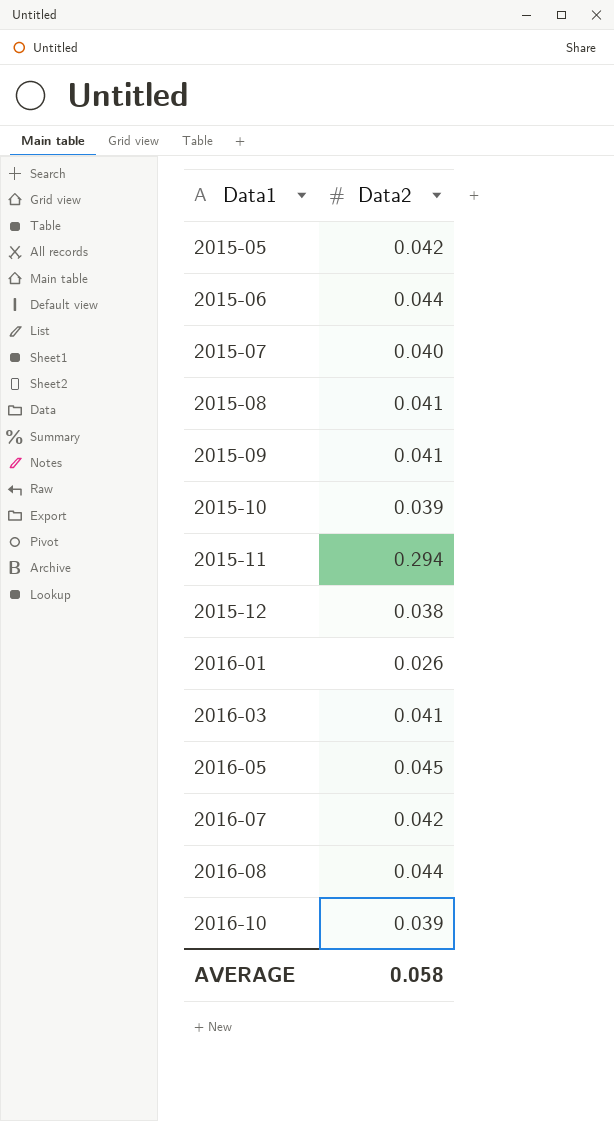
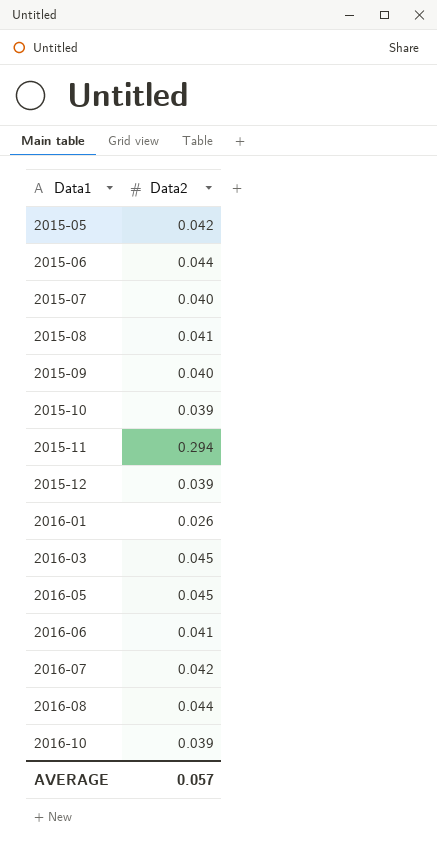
2015-09 | Data2: 0.041 -> 0.040
2015-12 | Data2: 0.038 -> 0.039
2016-03 | Data2: 0.041 -> 0.045
row 2016-06: none -> 0.041
AVERAGE | Data2: 0.058 -> 0.057

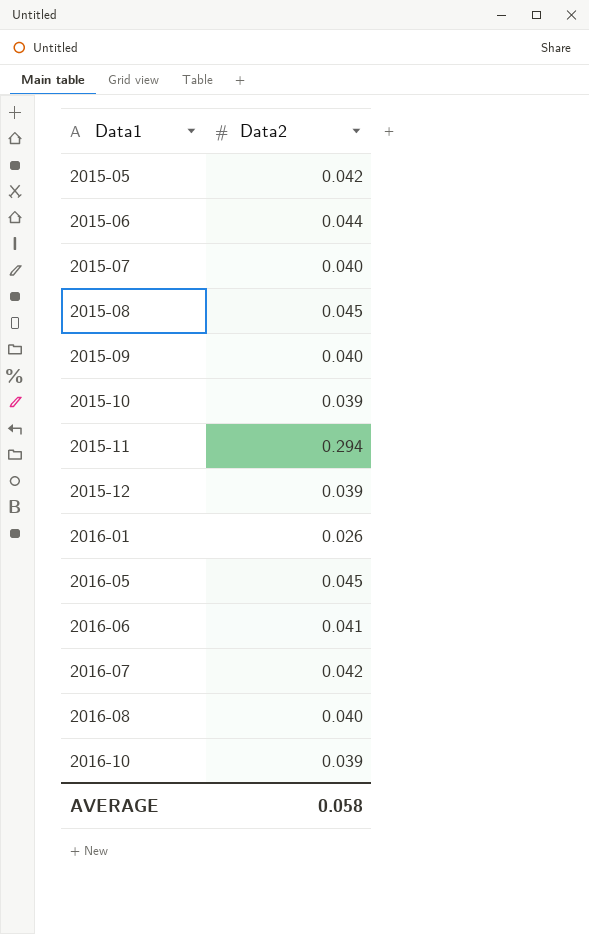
row 2016-03: 0.045 -> none
2015-08 | Data2: 0.041 -> 0.045
2016-08 | Data2: 0.044 -> 0.040
AVERAGE | Data2: 0.057 -> 0.058

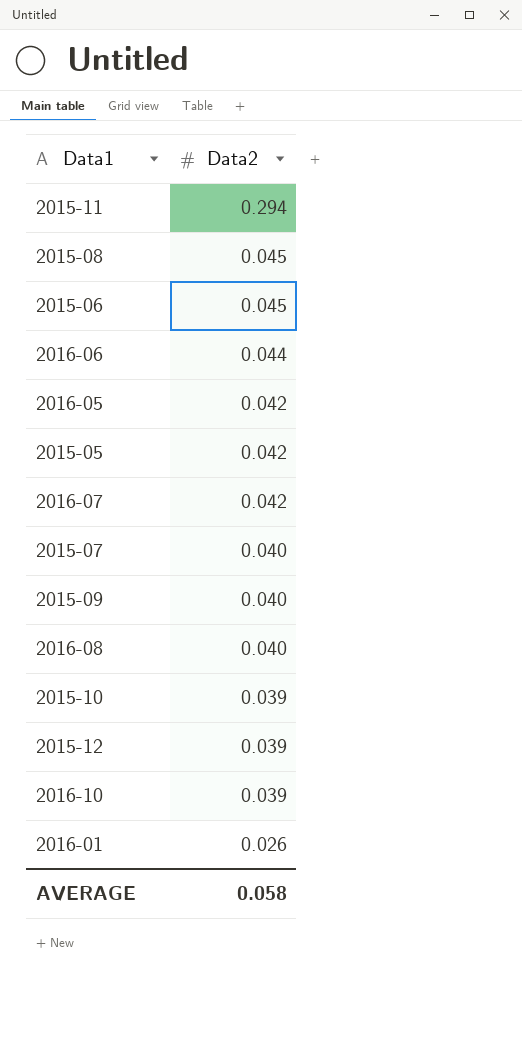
row order: Data1 ascending -> Data2 descending
2015-06 | Data2: 0.044 -> 0.045
2016-06 | Data2: 0.041 -> 0.044
2016-05 | Data2: 0.045 -> 0.042

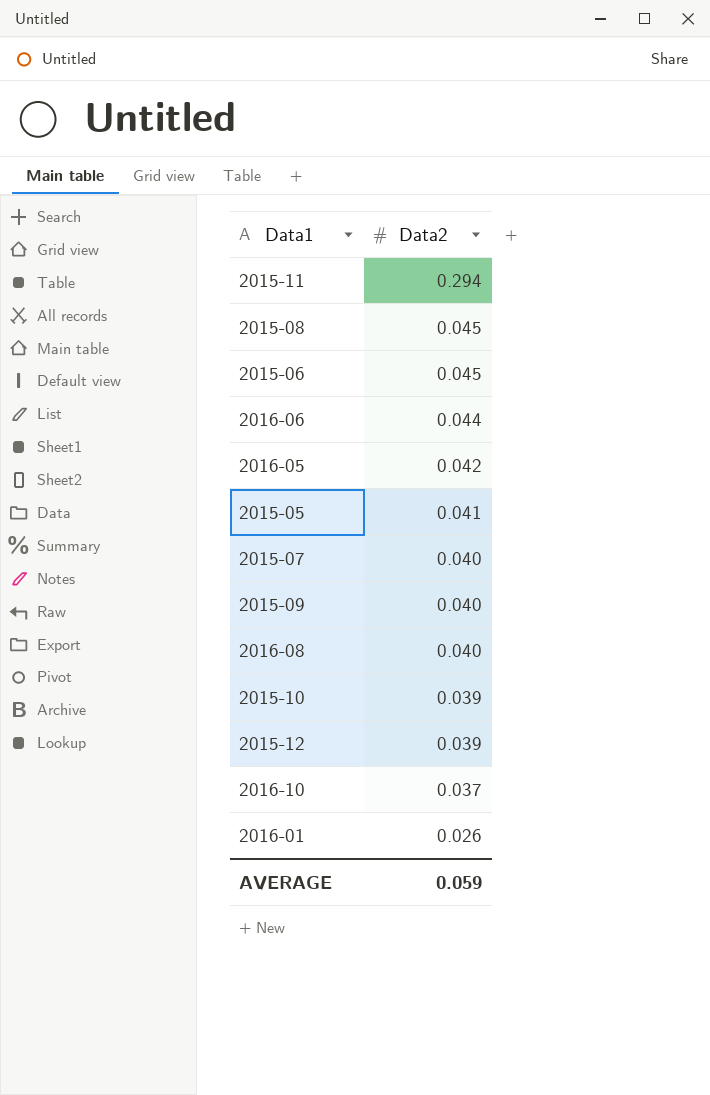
row 2016-07: 0.042 -> none
2015-05 | Data2: 0.042 -> 0.041
2016-10 | Data2: 0.039 -> 0.037
AVERAGE | Data2: 0.058 -> 0.059

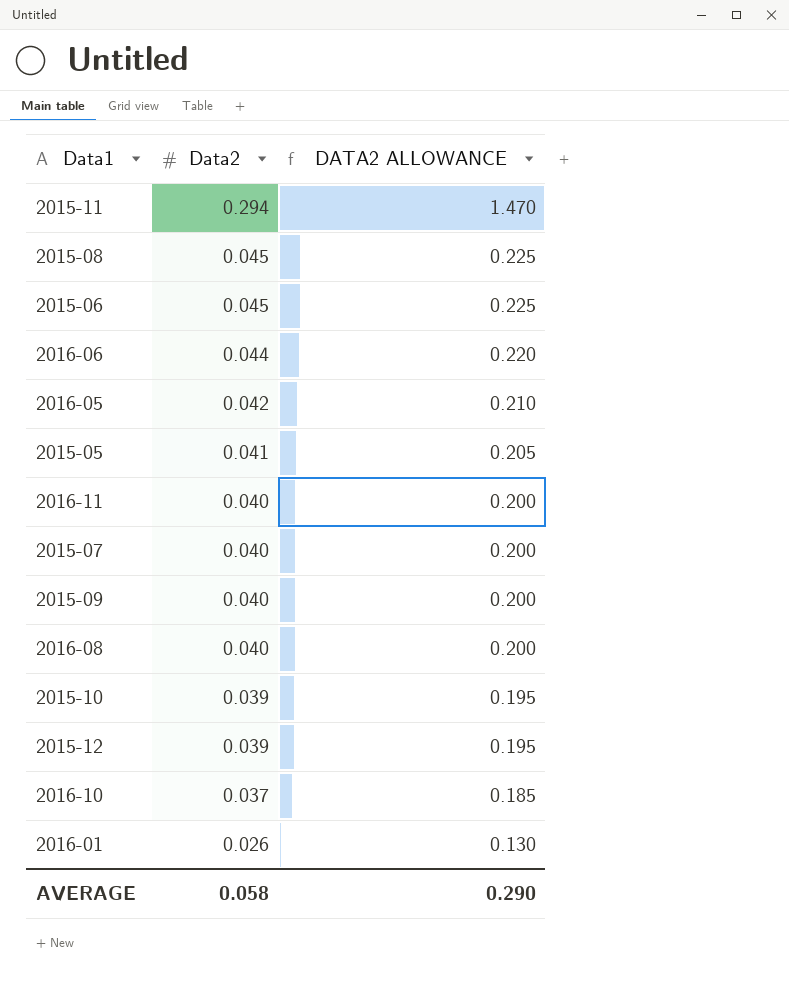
column DATA2 ALLOWANCE | formula: none -> [Data2] * 5
row 2016-11: none -> 0.040 | 0.200
AVERAGE | Data2: 0.059 -> 0.058

